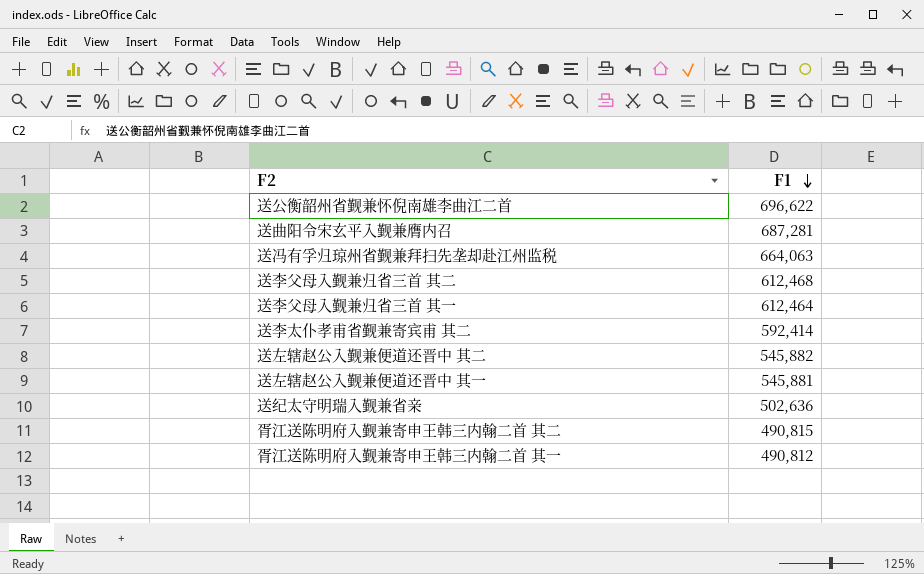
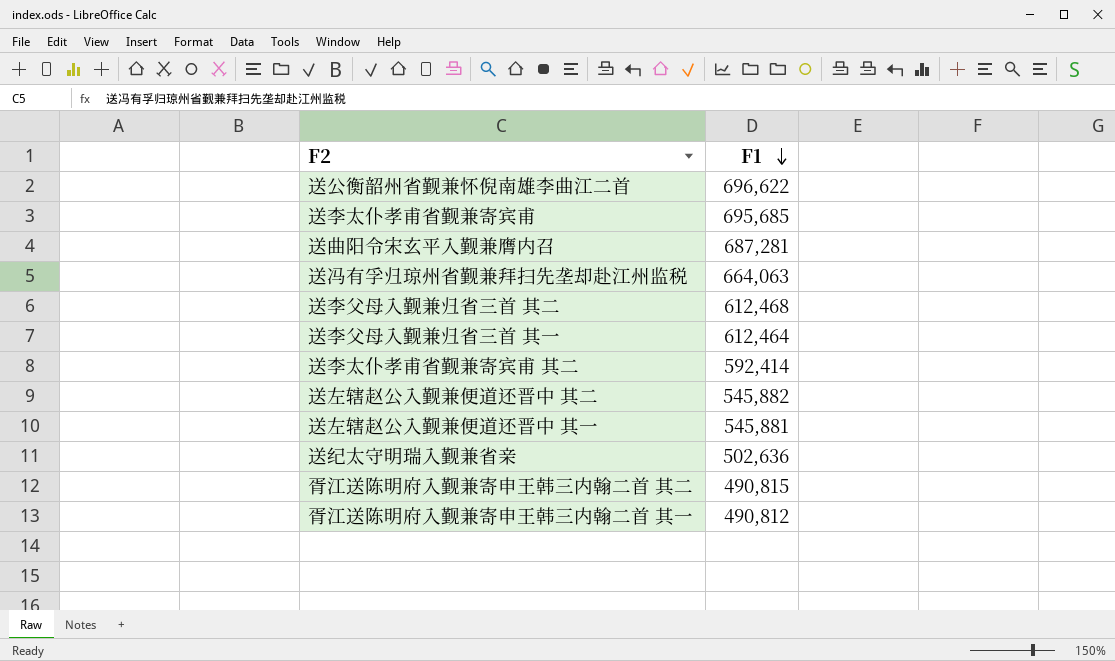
row 送李太仆孝甫省觐兼寄宾甫: none -> 695,685

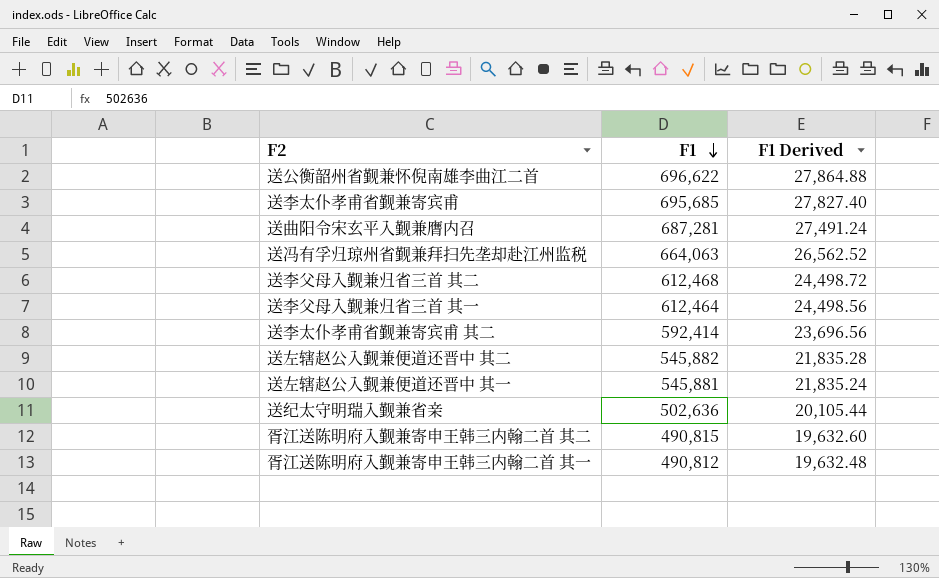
column F1 Derived | formula: none -> [F1] * 0.04

